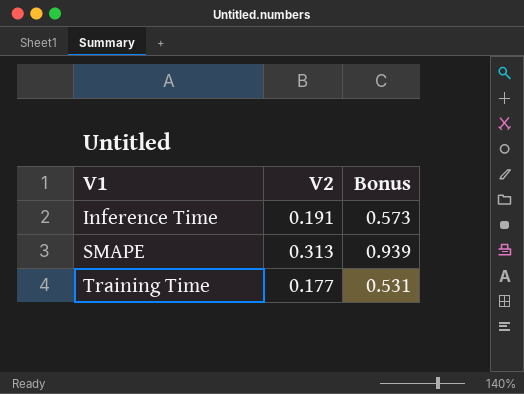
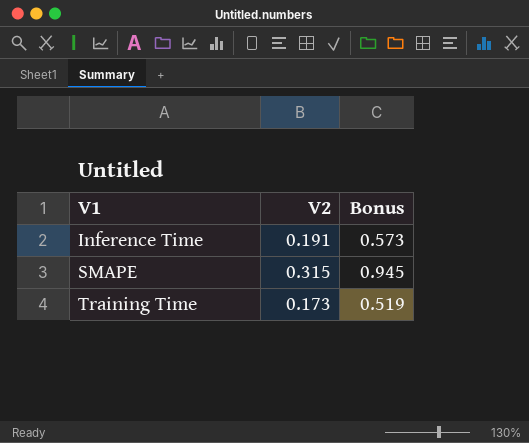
SMAPE | V2: 0.313 -> 0.315
SMAPE | Bonus: 0.939 -> 0.945
Training Time | V2: 0.177 -> 0.173
Training Time | Bonus: 0.531 -> 0.519

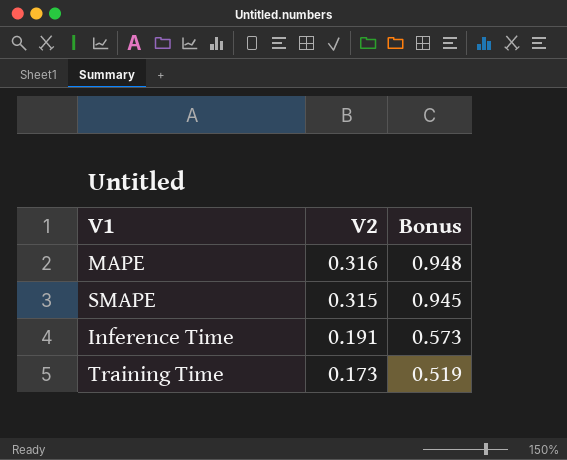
row order: V1 ascending -> V2 descending
row MAPE: none -> 0.316 | 0.948

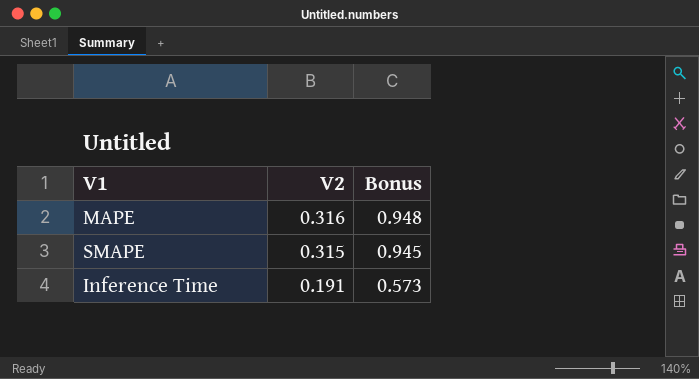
row Training Time: 0.173 | 0.519 -> none

